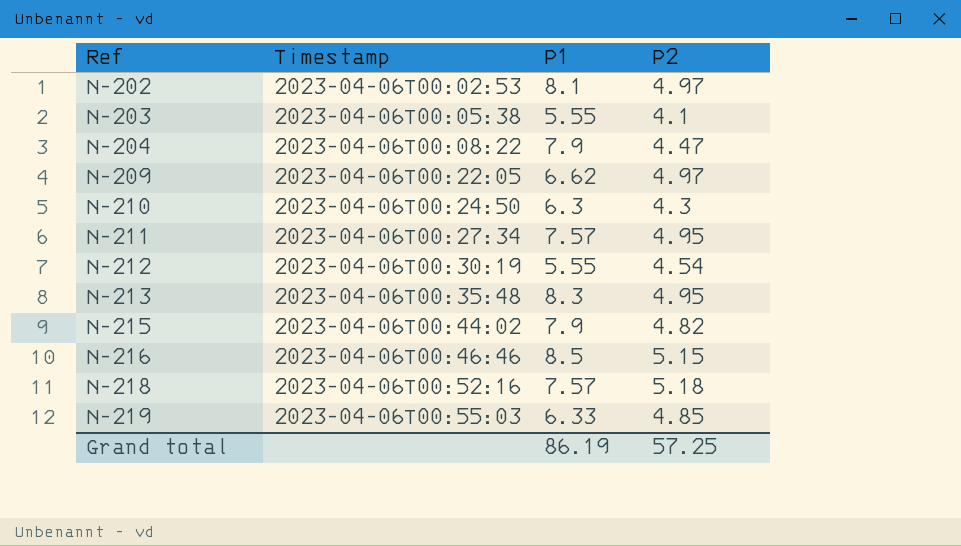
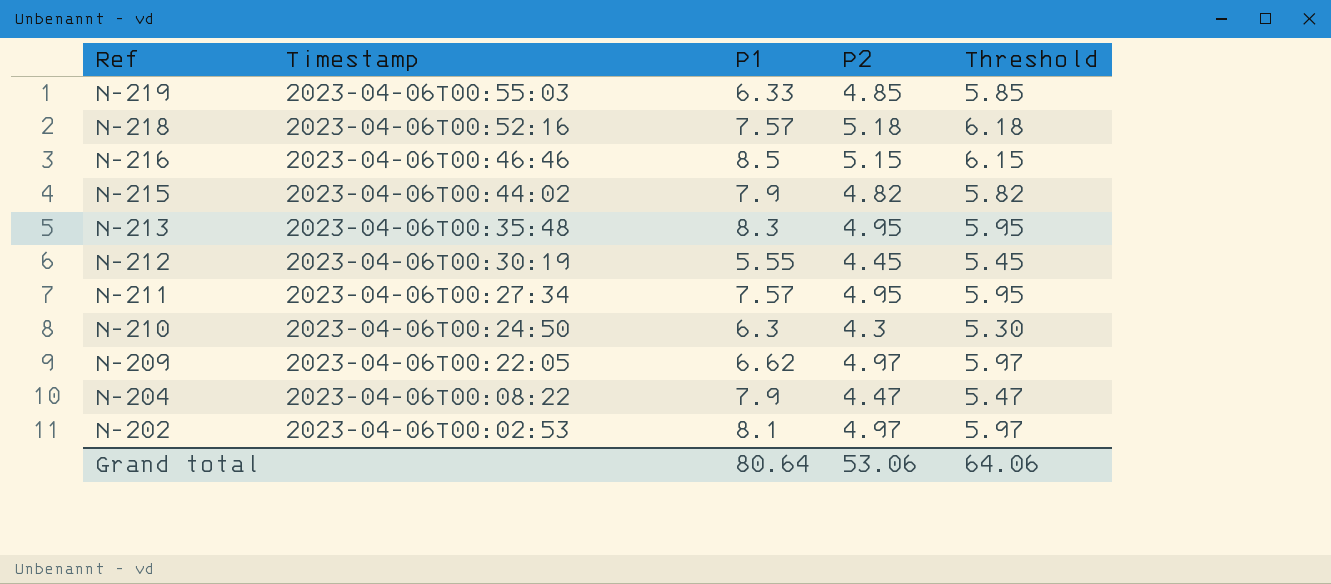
row order: Ref ascending -> Ref descending
column Threshold | formula: none -> [P2] + 1
row N-203: 2023-04-06T00:05:38 | 5.55 | 4.1 -> none
N-212 | P2: 4.54 -> 4.45
Grand total | P1: 86.19 -> 80.64
Grand total | P2: 57.25 -> 53.06

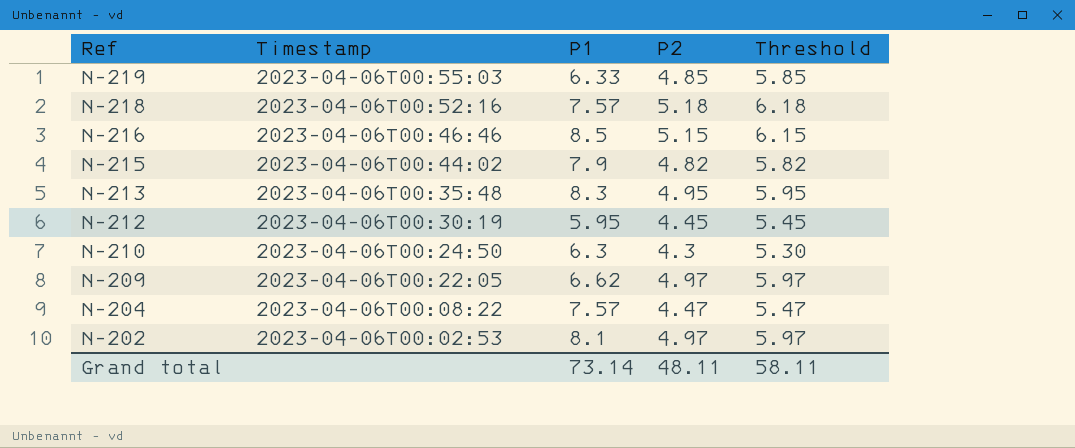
row N-211: 2023-04-06T00:27:34 | 7.57 | 4.95 | 5.95 -> none
N-212 | P1: 5.55 -> 5.95
N-204 | P1: 7.9 -> 7.57
Grand total | P1: 80.64 -> 73.14
Grand total | P2: 53.06 -> 48.11
Grand total | Threshold: 64.06 -> 58.11

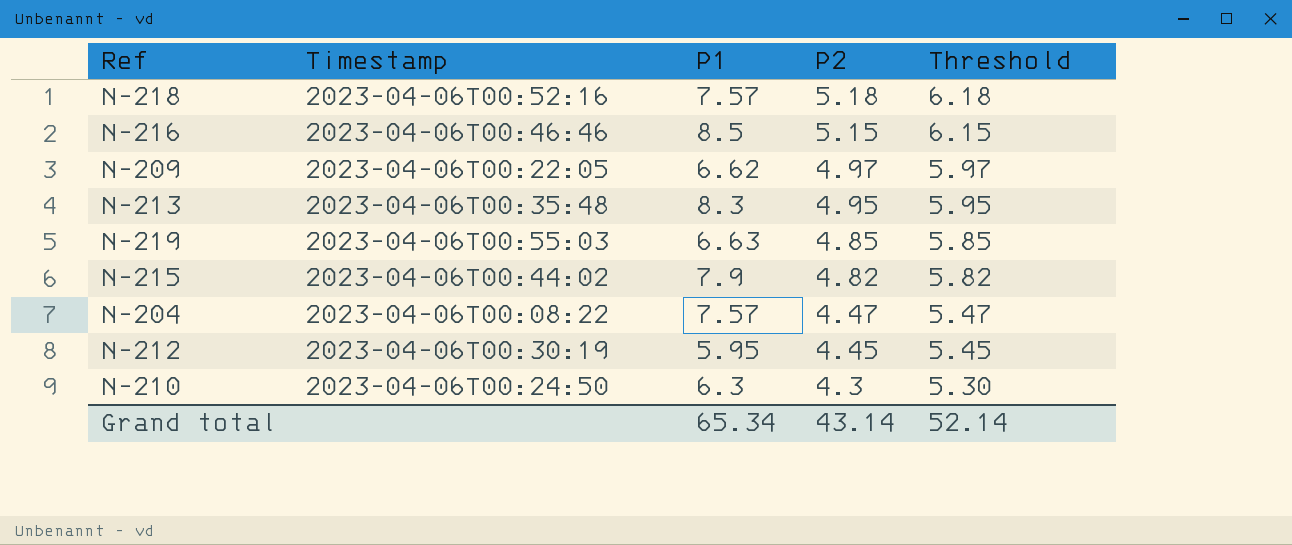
row order: Ref descending -> P2 descending
row N-202: 2023-04-06T00:02:53 | 8.1 | 4.97 | 5.97 -> none
N-219 | P1: 6.33 -> 6.63
Grand total | P1: 73.14 -> 65.34
Grand total | P2: 48.11 -> 43.14
Grand total | Threshold: 58.11 -> 52.14

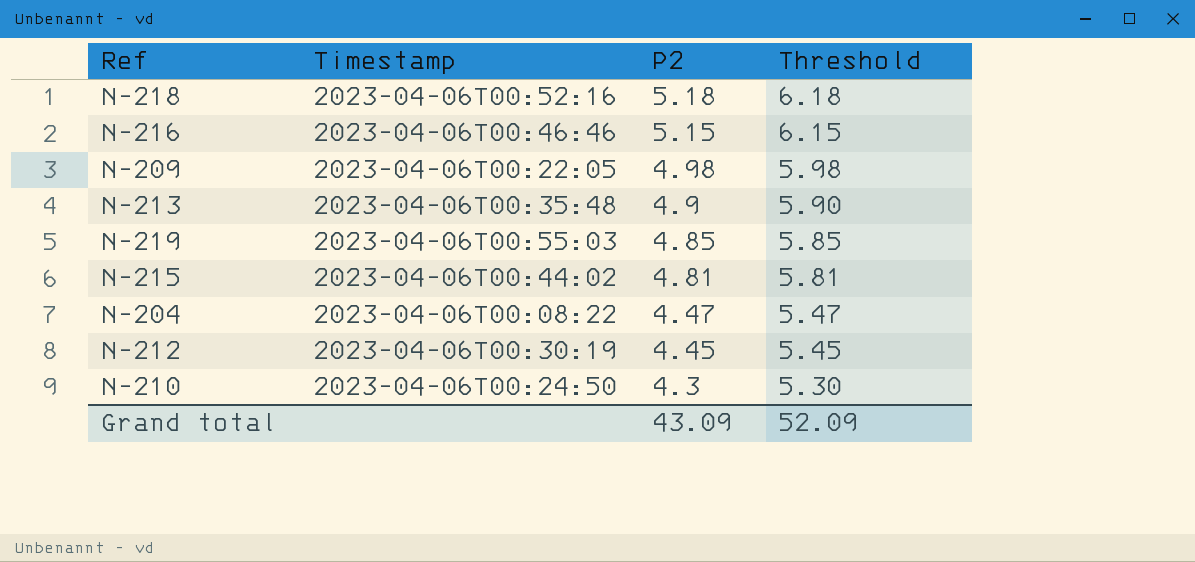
column P1 | position: 3 -> none
N-209 | P2: 4.97 -> 4.98
N-209 | Threshold: 5.97 -> 5.98
N-213 | P2: 4.95 -> 4.9
N-213 | Threshold: 5.95 -> 5.90
N-215 | P2: 4.82 -> 4.81
N-215 | Threshold: 5.82 -> 5.81
Grand total | P2: 43.14 -> 43.09
Grand total | Threshold: 52.14 -> 52.09

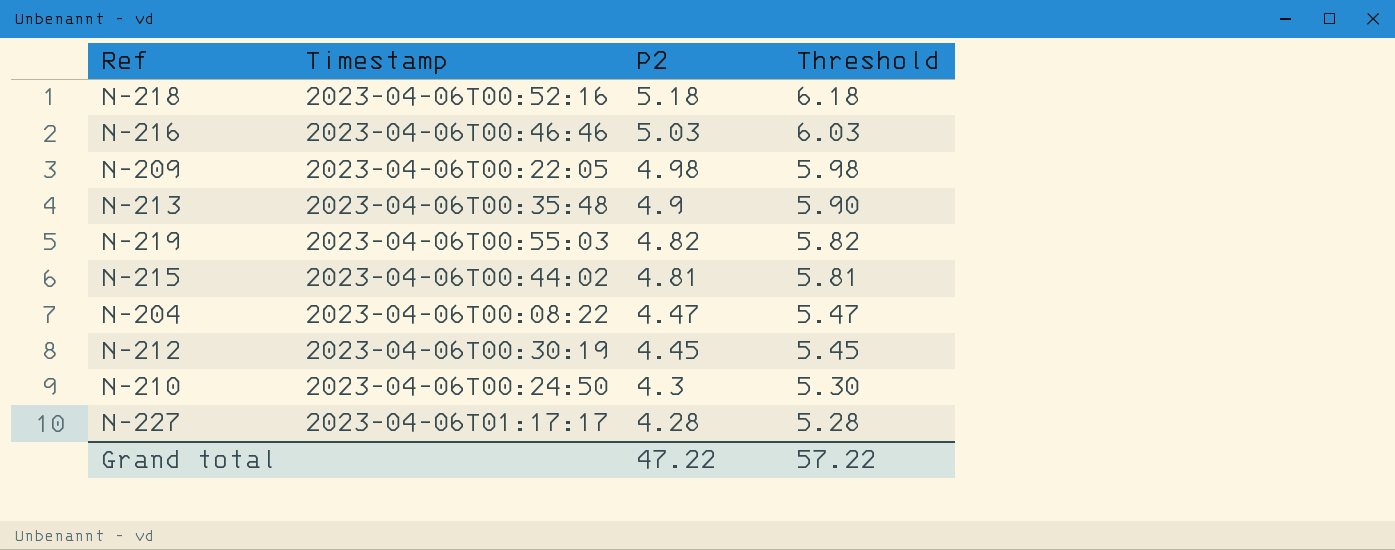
N-216 | P2: 5.15 -> 5.03
N-216 | Threshold: 6.15 -> 6.03
N-219 | P2: 4.85 -> 4.82
N-219 | Threshold: 5.85 -> 5.82
row N-227: none -> 2023-04-06T01:17:17 | 4.28 | 5.28
Grand total | P2: 43.09 -> 47.22
Grand total | Threshold: 52.09 -> 57.22

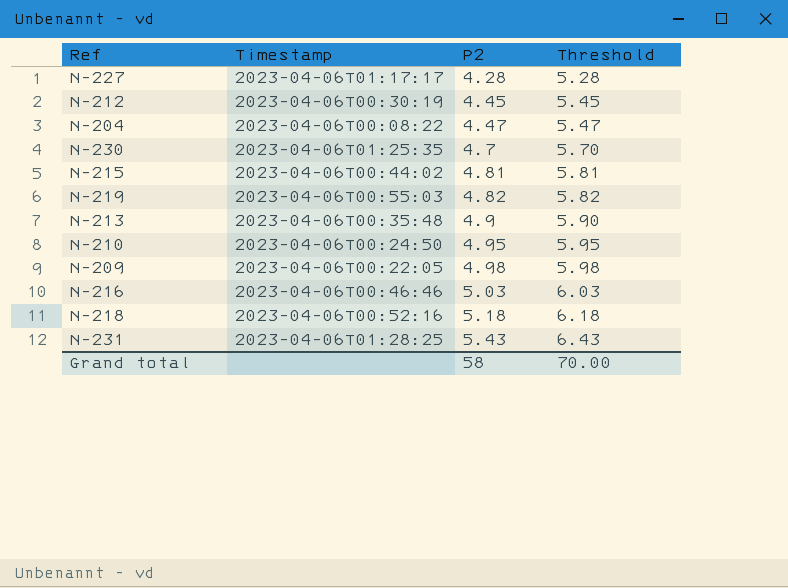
row order: P2 descending -> P2 ascending
row N-230: none -> 2023-04-06T01:25:35 | 4.7 | 5.70
N-210 | P2: 4.3 -> 4.95
N-210 | Threshold: 5.30 -> 5.95
row N-231: none -> 2023-04-06T01:28:25 | 5.43 | 6.43
Grand total | P2: 47.22 -> 58
Grand total | Threshold: 57.22 -> 70.00

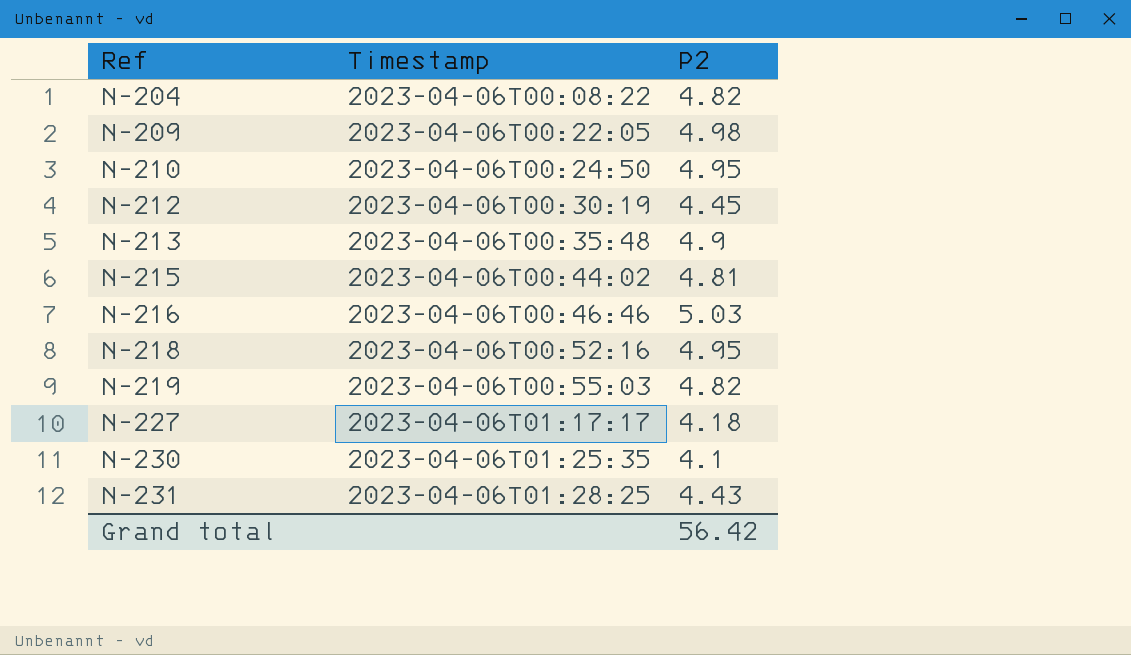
row order: P2 ascending -> Ref ascending
column Threshold | formula: [P2] + 1 -> none
N-204 | P2: 4.47 -> 4.82
N-218 | P2: 5.18 -> 4.95
N-227 | P2: 4.28 -> 4.18
N-230 | P2: 4.7 -> 4.1
N-231 | P2: 5.43 -> 4.43
Grand total | P2: 58 -> 56.42

